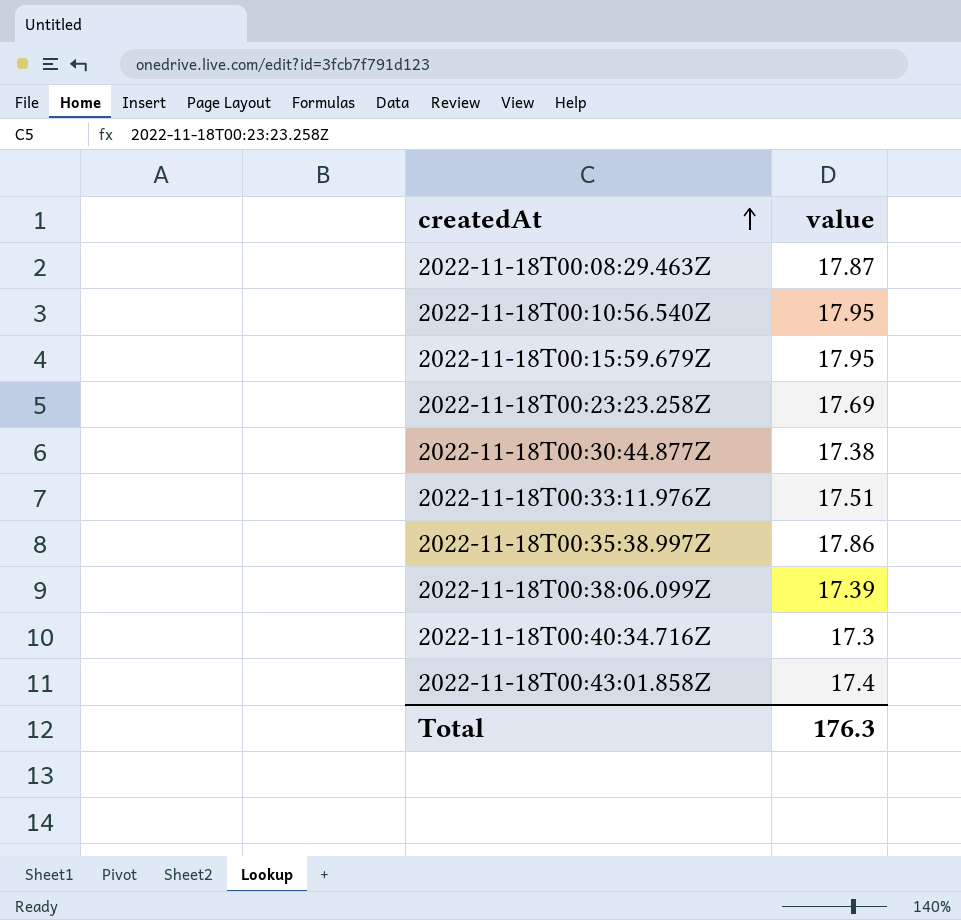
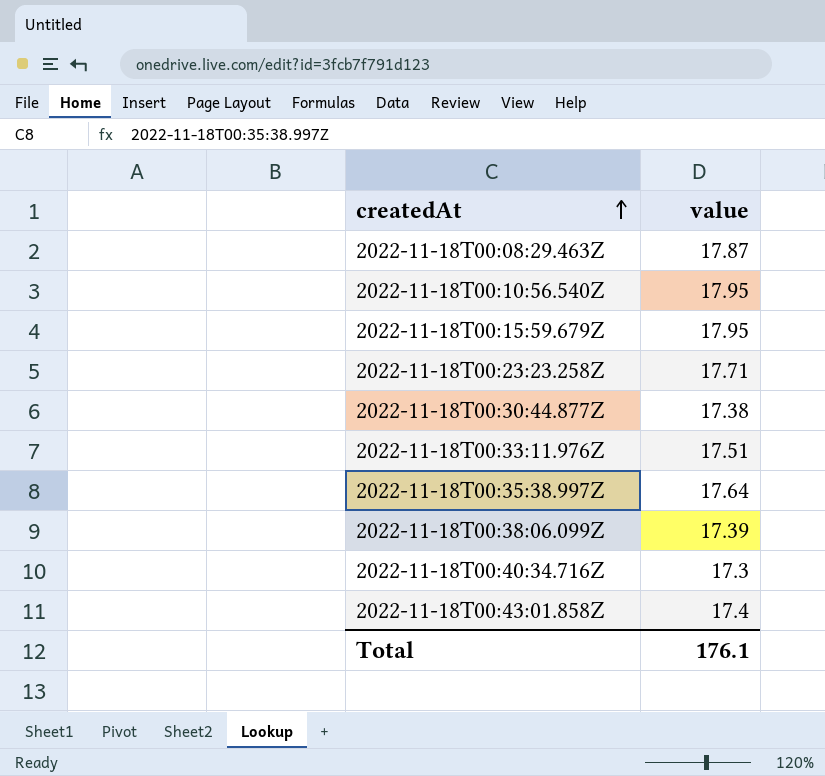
2022-11-18T00:23:23.258Z | value: 17.69 -> 17.71
2022-11-18T00:35:38.997Z | value: 17.86 -> 17.64
Total | value: 176.3 -> 176.1

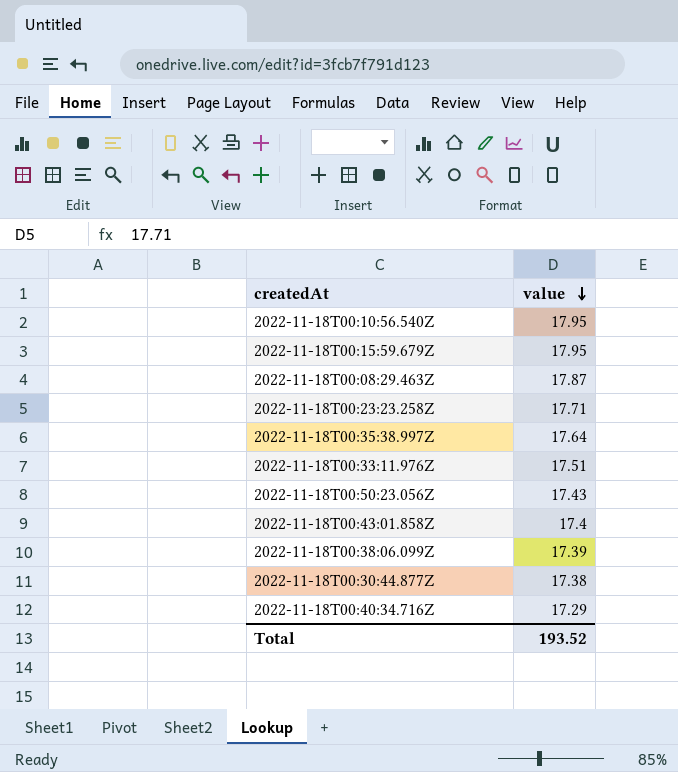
row order: createdAt ascending -> value descending
row 2022-11-18T00:50:23.056Z: none -> 17.43
2022-11-18T00:40:34.716Z | value: 17.3 -> 17.29
Total | value: 176.1 -> 193.52

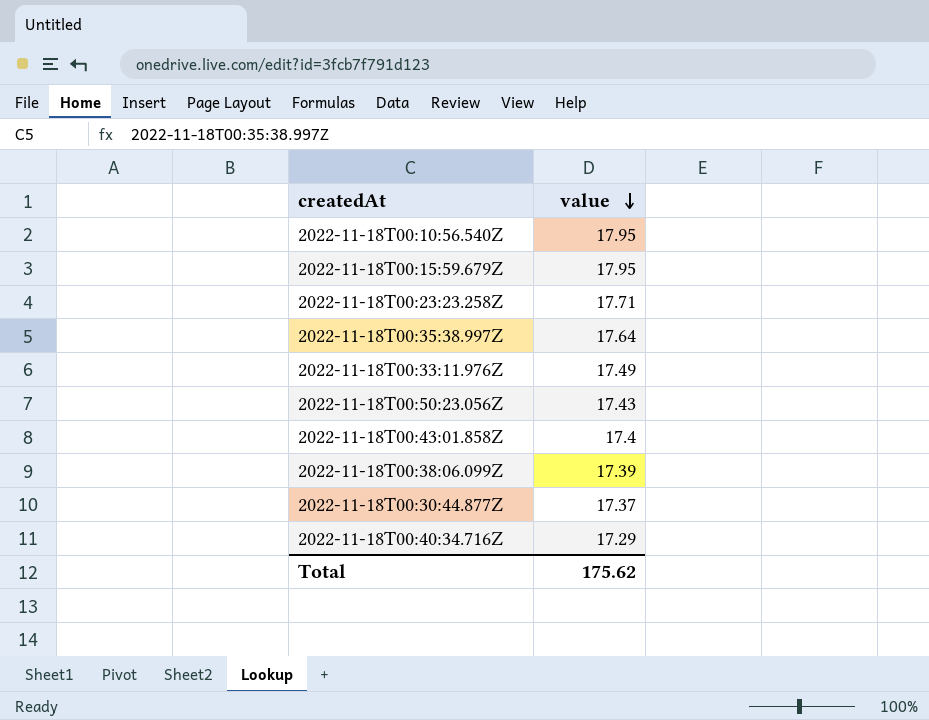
row 2022-11-18T00:08:29.463Z: 17.87 -> none
2022-11-18T00:33:11.976Z | value: 17.51 -> 17.49
2022-11-18T00:30:44.877Z | value: 17.38 -> 17.37
Total | value: 193.52 -> 175.62

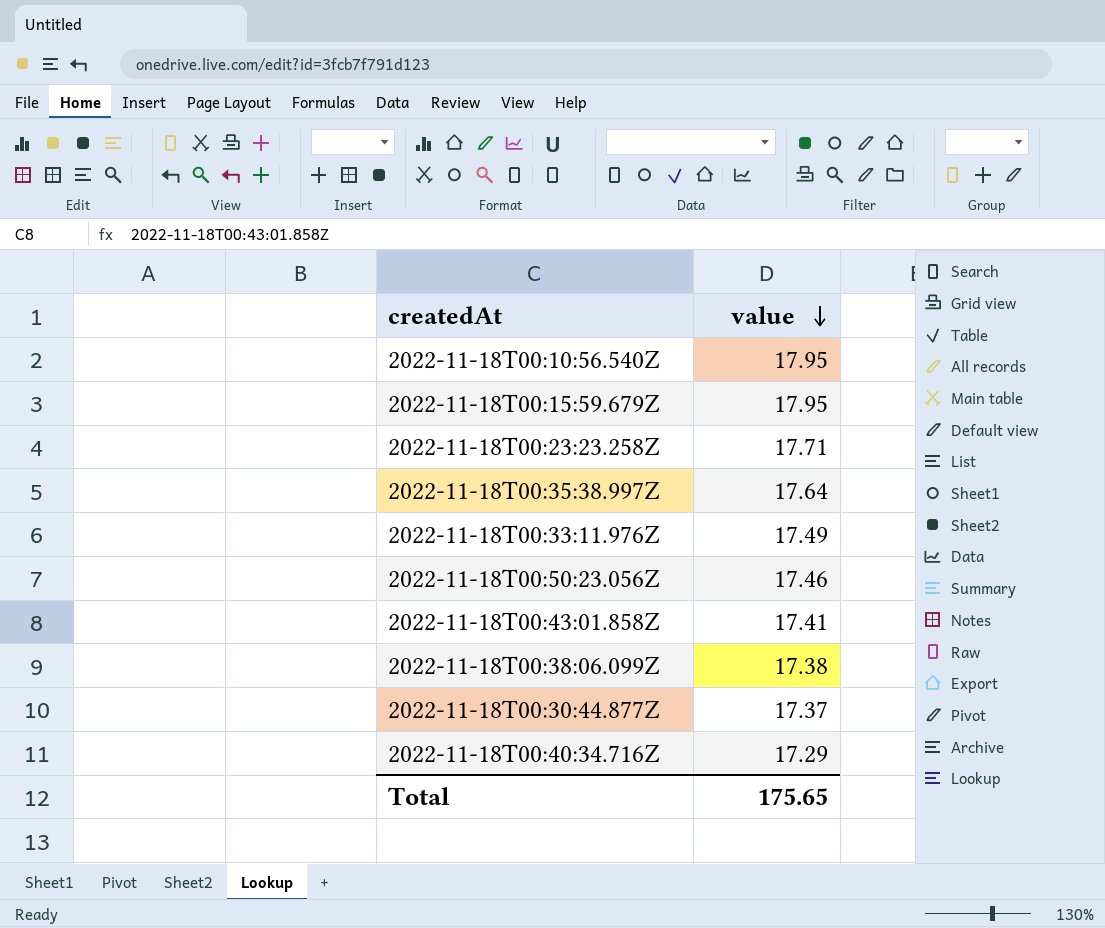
2022-11-18T00:50:23.056Z | value: 17.43 -> 17.46
2022-11-18T00:43:01.858Z | value: 17.4 -> 17.41
2022-11-18T00:38:06.099Z | value: 17.39 -> 17.38
Total | value: 175.62 -> 175.65

